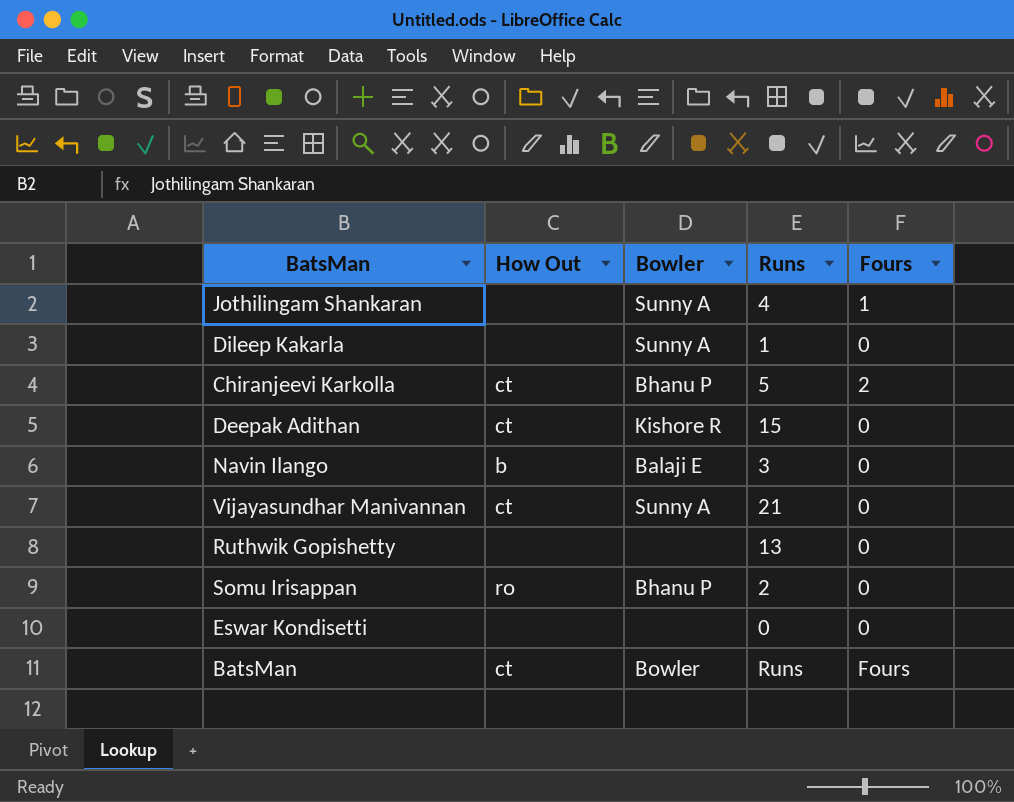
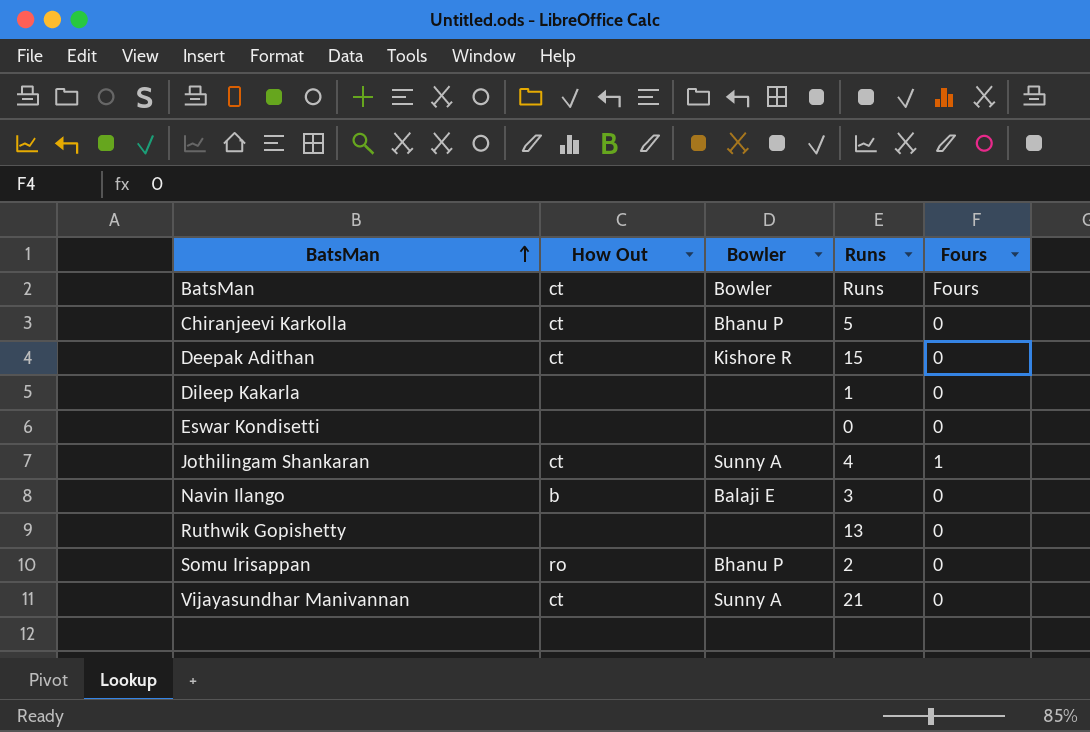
row order: none -> BatsMan ascending
Chiranjeevi Karkolla | Fours: 2 -> 0
Dileep Kakarla | Bowler: Sunny A -> none
Jothilingam Shankaran | How Out: none -> ct

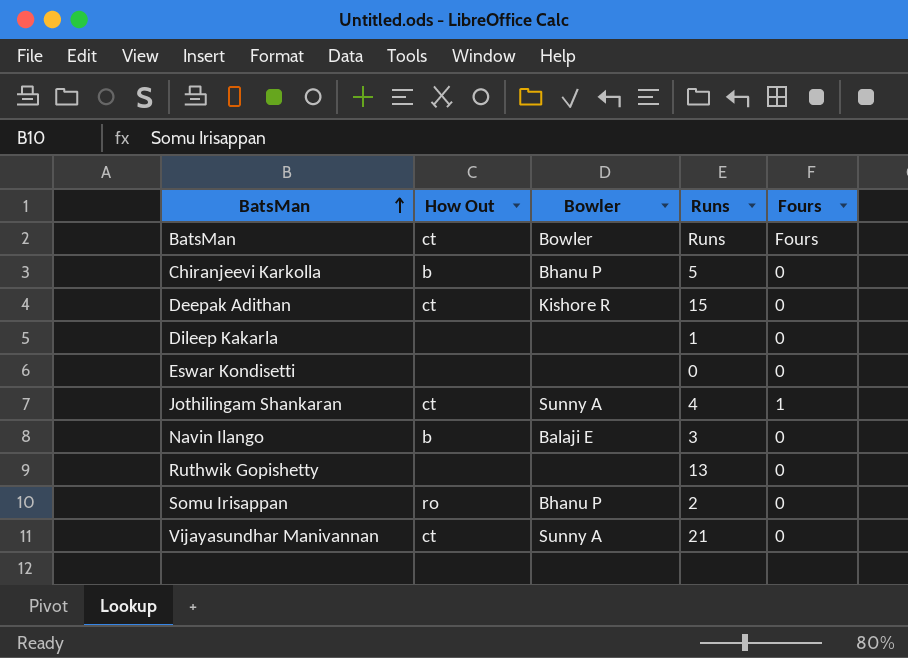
Chiranjeevi Karkolla | How Out: ct -> b

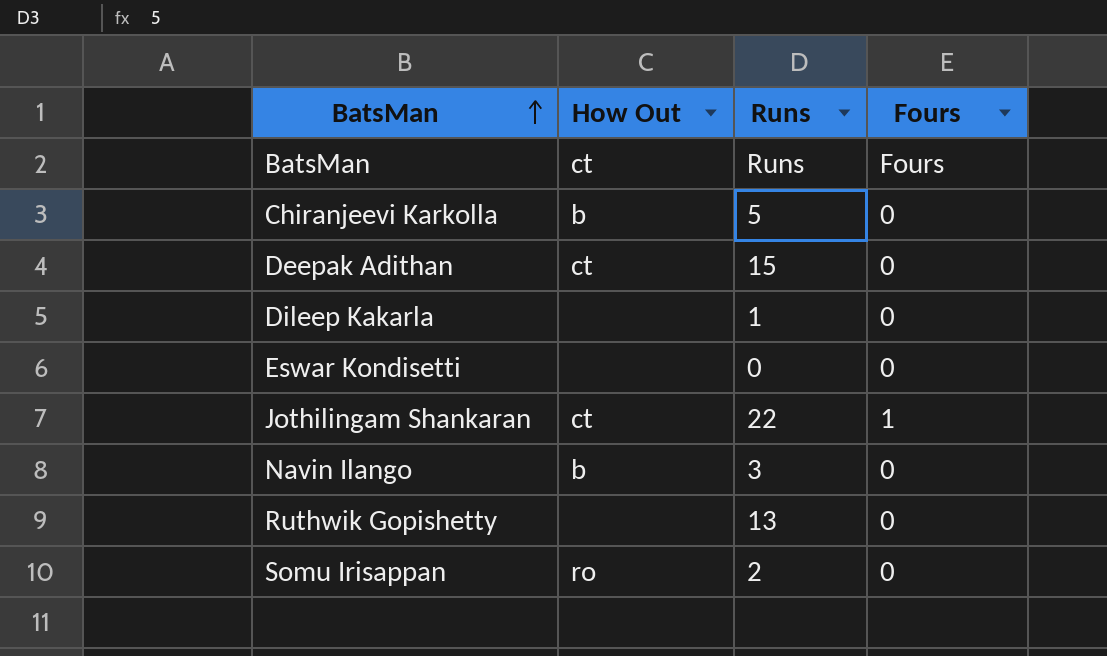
column Bowler | position: 3 -> none
row Vijayasundhar Manivannan: ct | Sunny A | 21 | 0 -> none
Jothilingam Shankaran | Runs: 4 -> 22

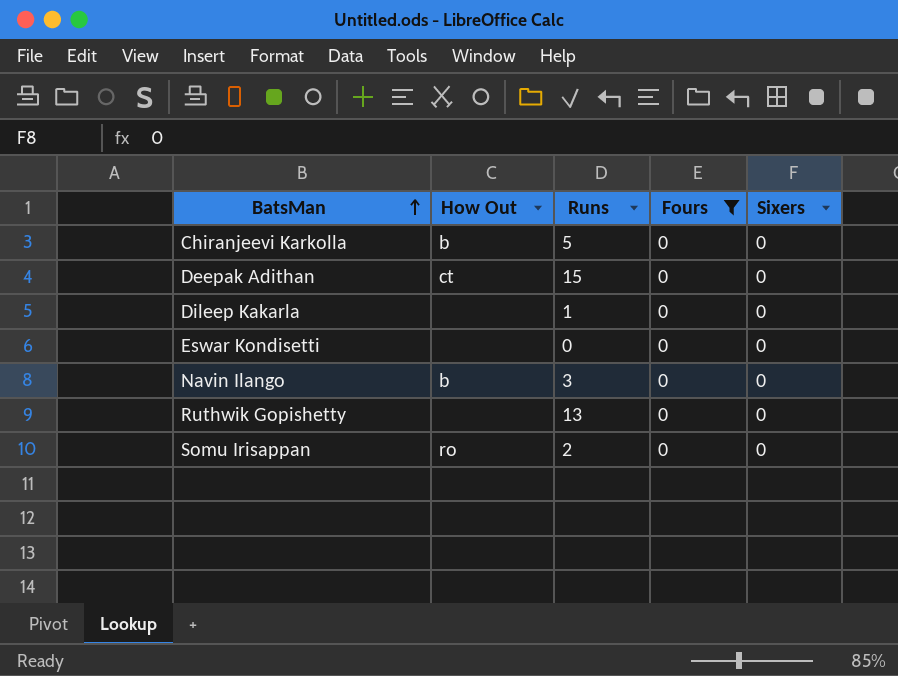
filter: none -> Fours = 0
column Sixers | position: none -> 5

